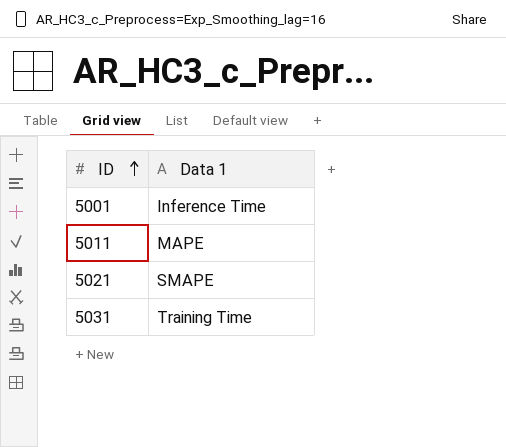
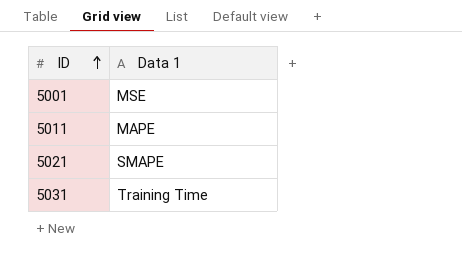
5001 | Data 1: Inference Time -> MSE

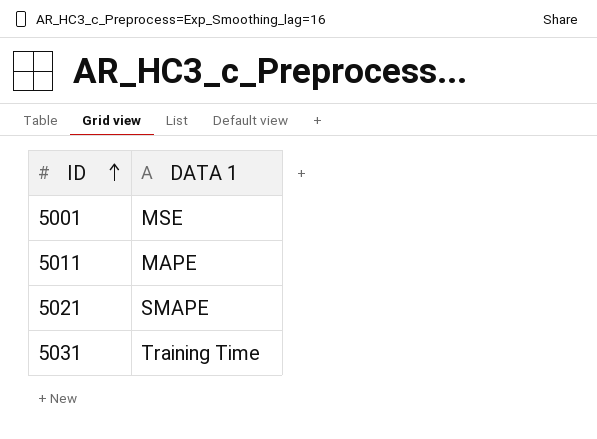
column name: Data 1 -> DATA 1

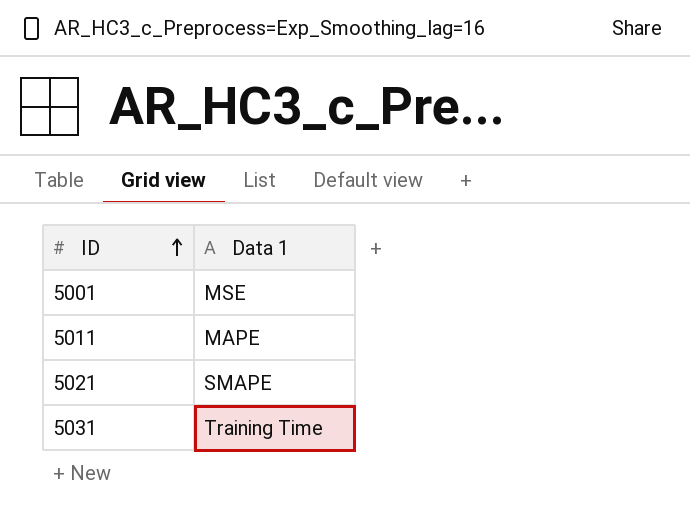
column name: DATA 1 -> Data 1

